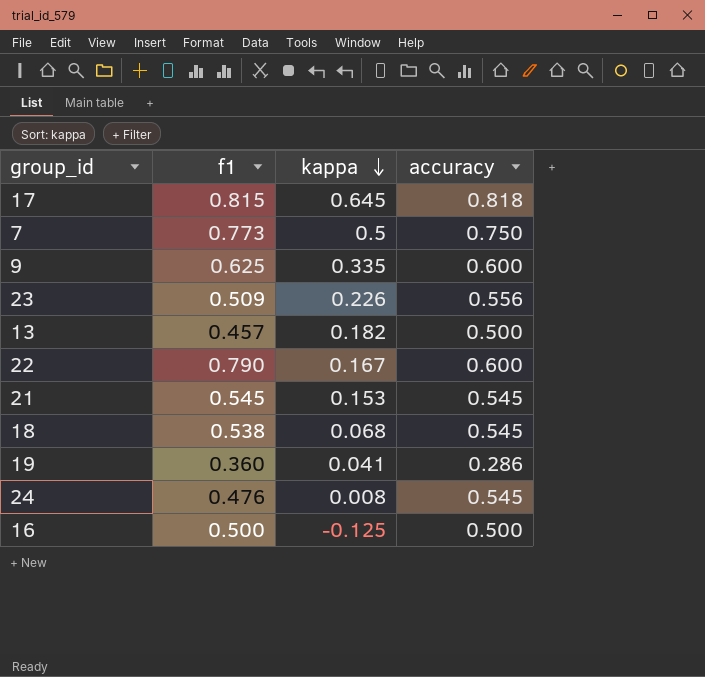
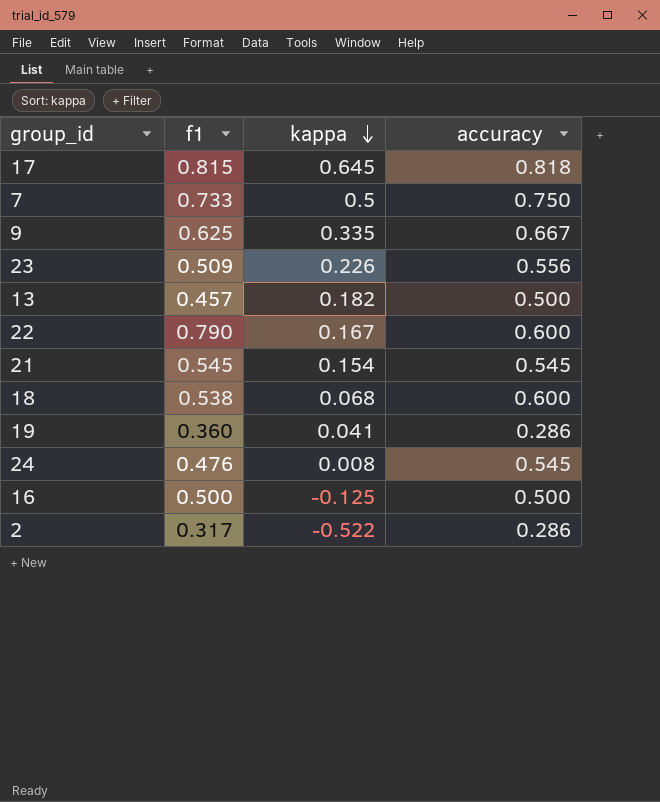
7 | f1: 0.773 -> 0.733
9 | accuracy: 0.600 -> 0.667
21 | kappa: 0.153 -> 0.154
18 | accuracy: 0.545 -> 0.600
row 2: none -> 0.317 | -0.522 | 0.286

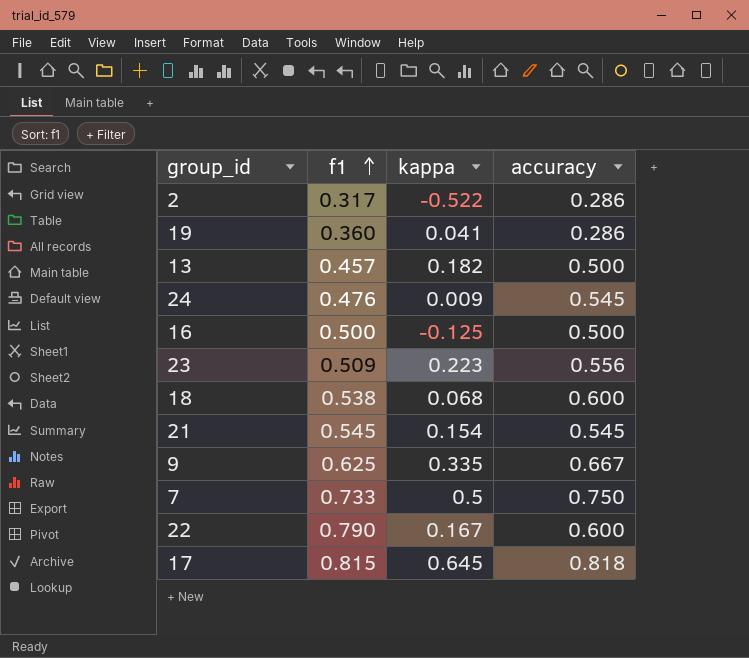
row order: kappa descending -> f1 ascending
24 | kappa: 0.008 -> 0.009
23 | kappa: 0.226 -> 0.223

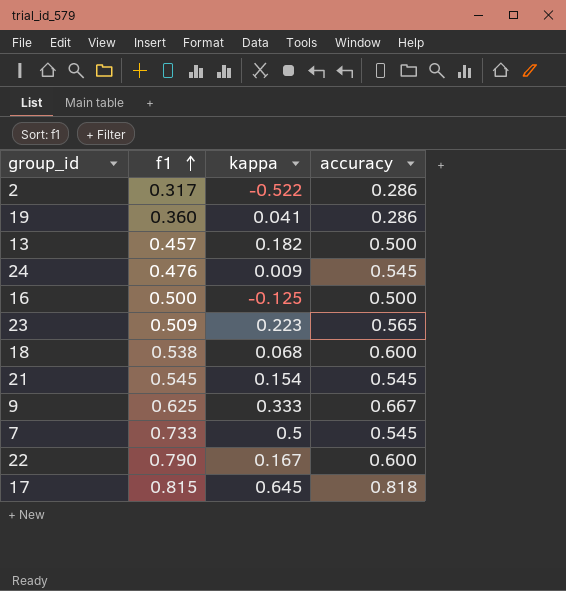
23 | accuracy: 0.556 -> 0.565
9 | kappa: 0.335 -> 0.333
7 | accuracy: 0.750 -> 0.545

